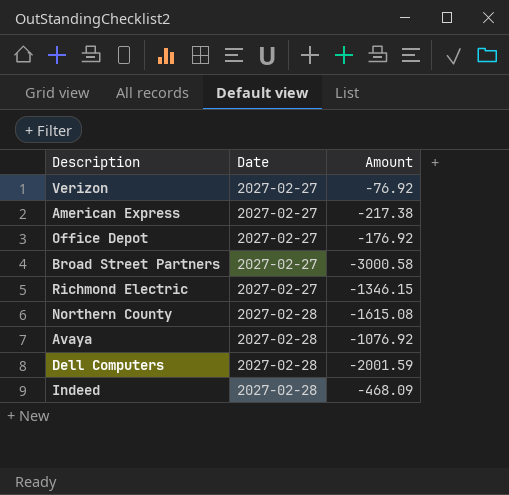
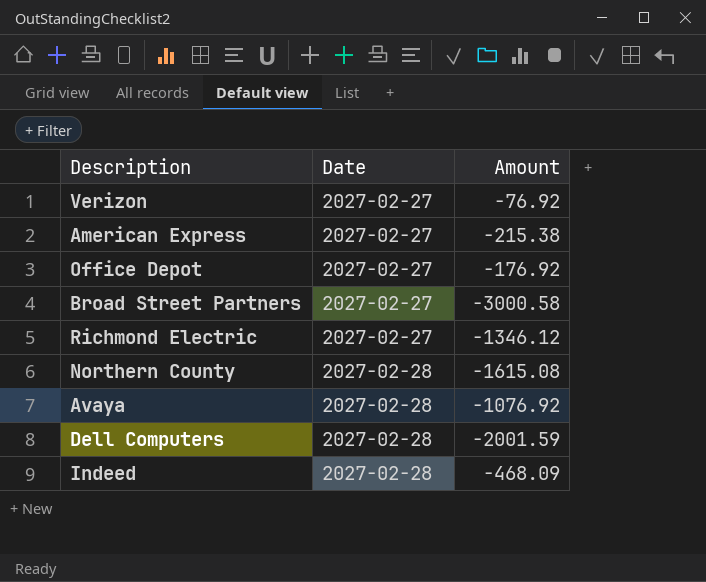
American Express | Amount: -217.38 -> -215.38
Richmond Electric | Amount: -1346.15 -> -1346.12

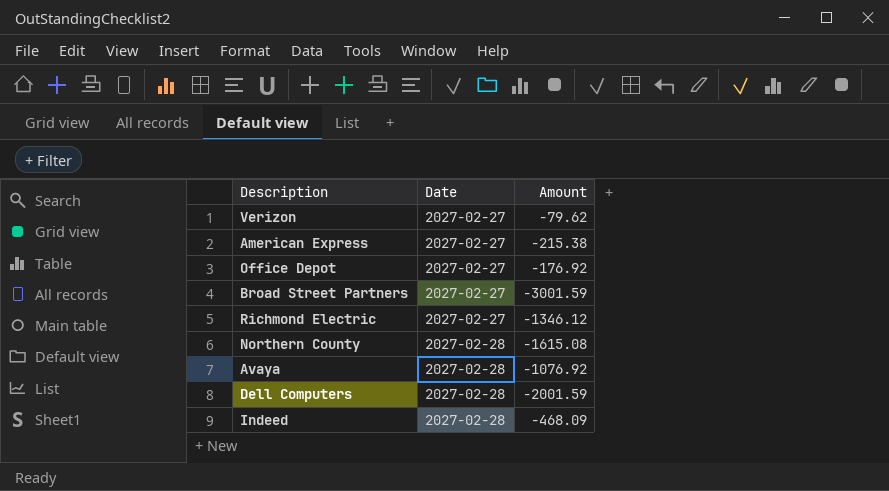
Verizon | Amount: -76.92 -> -79.62
Broad Street Partners | Amount: -3000.58 -> -3001.59

